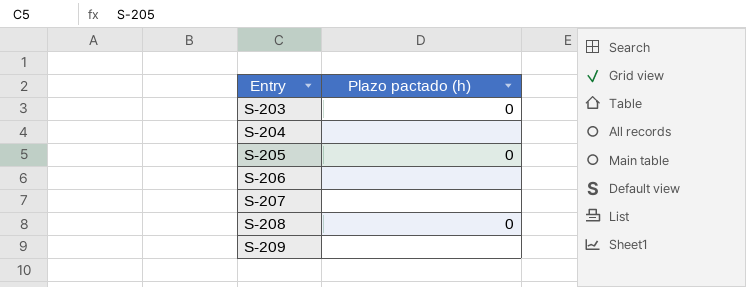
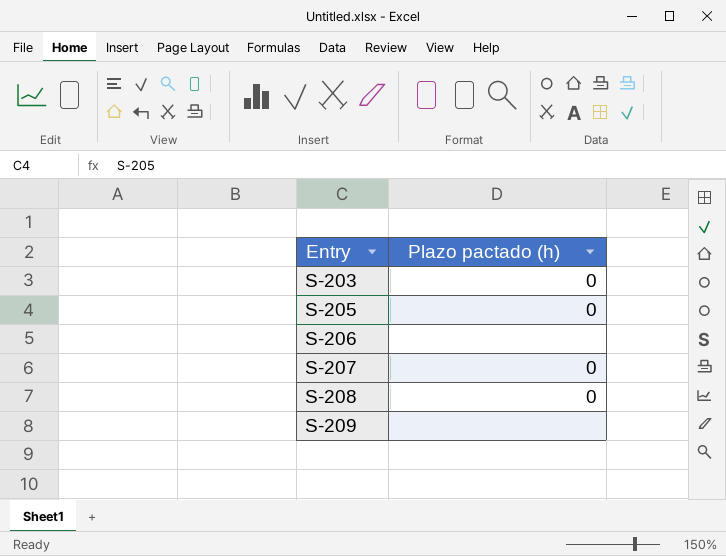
row S-204: none -> none
S-207 | Plazo pactado (h): none -> 0

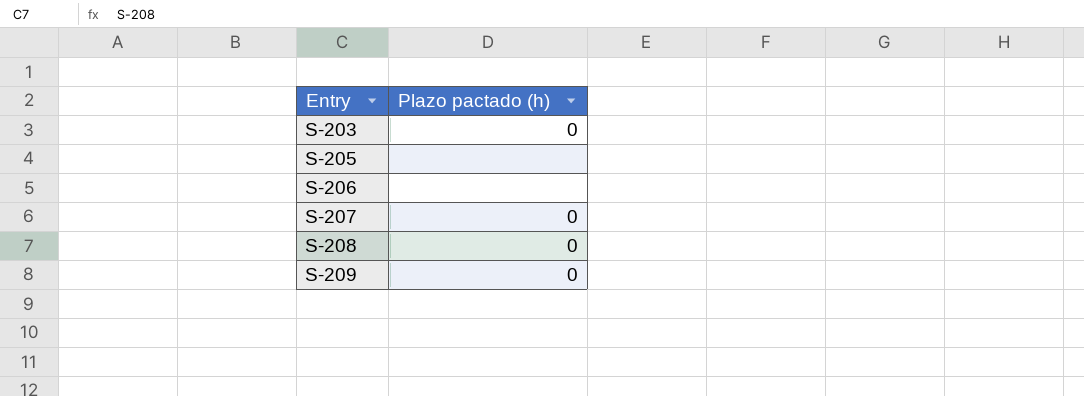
S-205 | Plazo pactado (h): 0 -> none
S-209 | Plazo pactado (h): none -> 0

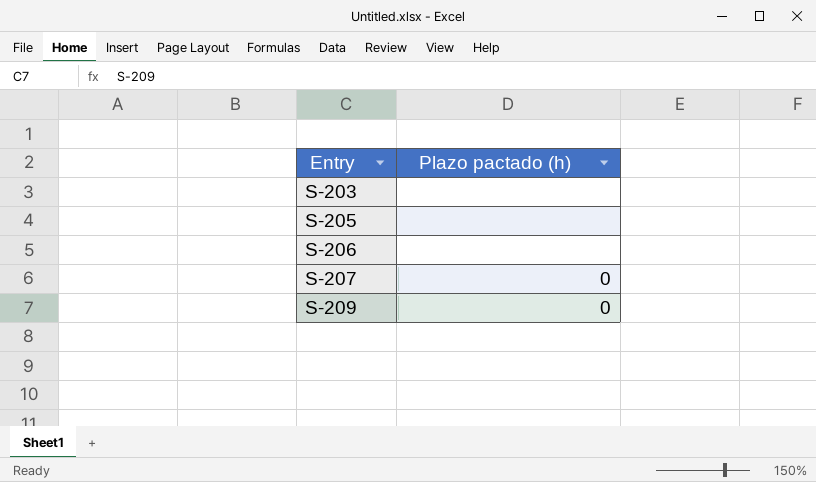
row S-208: 0 -> none
S-203 | Plazo pactado (h): 0 -> none

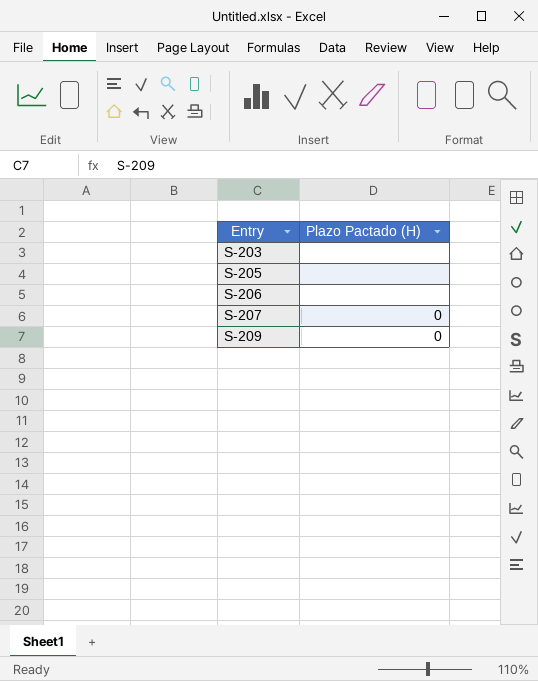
column name: Plazo pactado (h) -> Plazo Pactado (H)

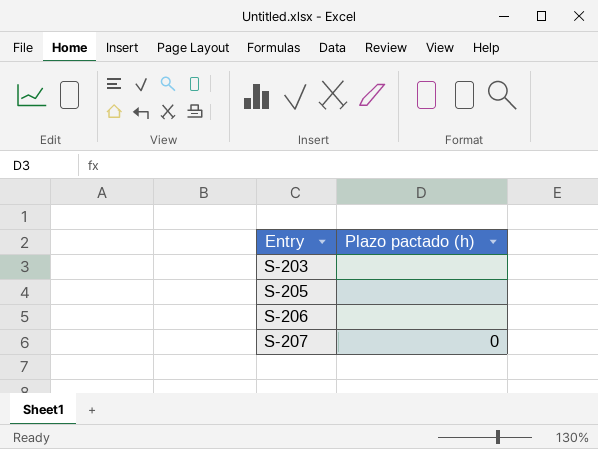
column name: Plazo Pactado (H) -> Plazo pactado (h)
row S-209: 0 -> none

